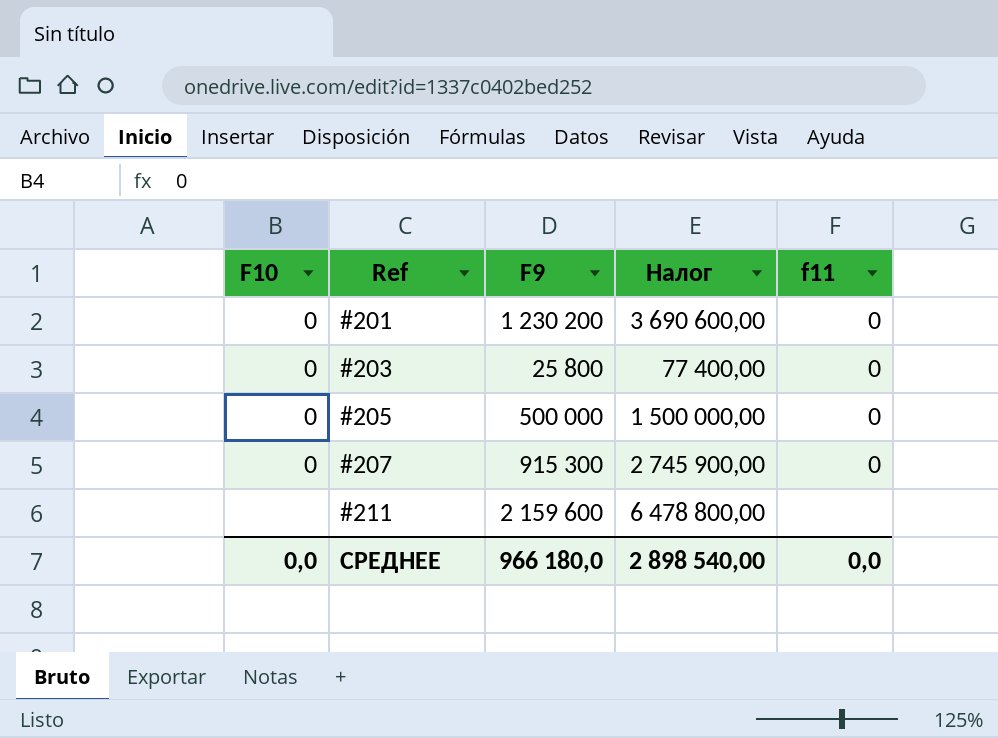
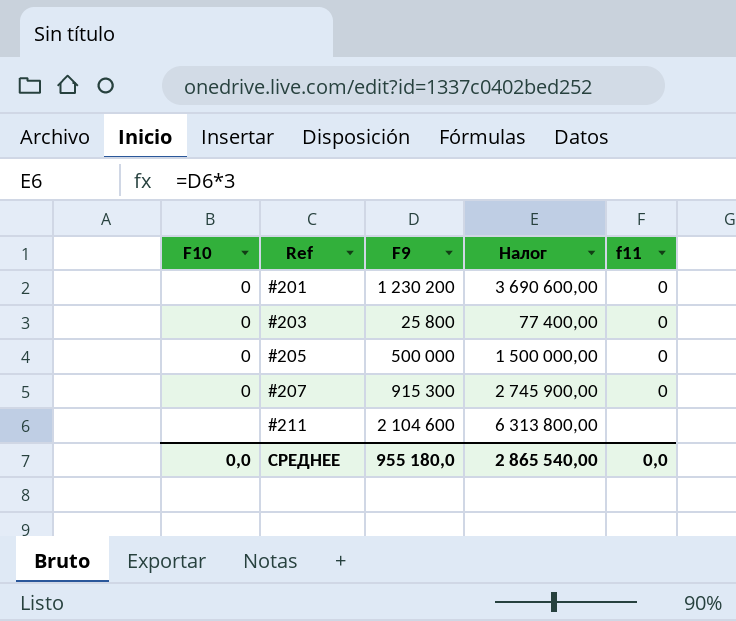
#211 | F9: 2 159 600 -> 2 104 600
#211 | Налог: 6 478 800,00 -> 6 313 800,00
СРЕДНЕЕ | F9: 966 180,0 -> 955 180,0
СРЕДНЕЕ | Налог: 2 898 540,00 -> 2 865 540,00

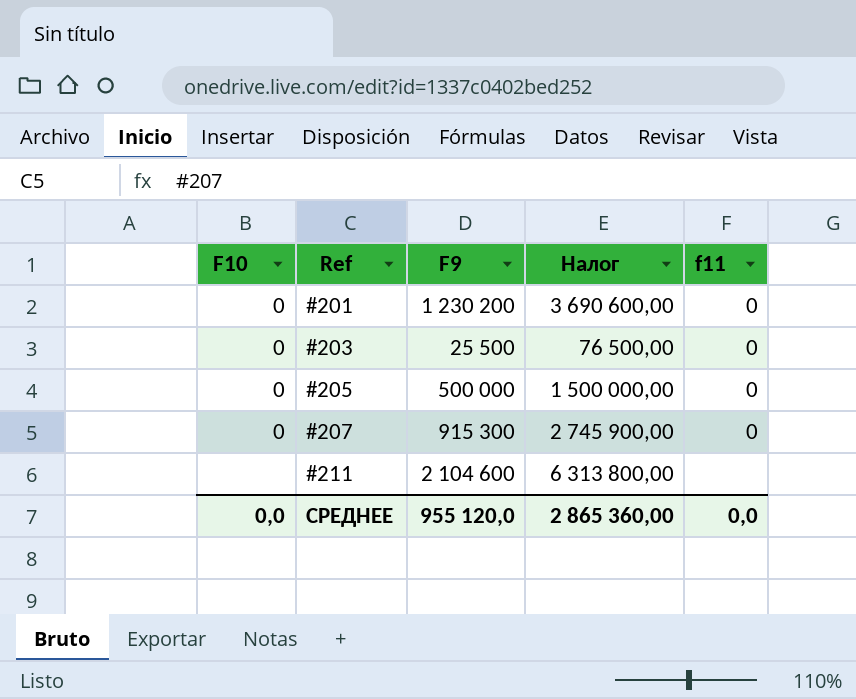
#203 | F9: 25 800 -> 25 500
#203 | Налог: 77 400,00 -> 76 500,00
СРЕДНЕЕ | F9: 955 180,0 -> 955 120,0
СРЕДНЕЕ | Налог: 2 865 540,00 -> 2 865 360,00

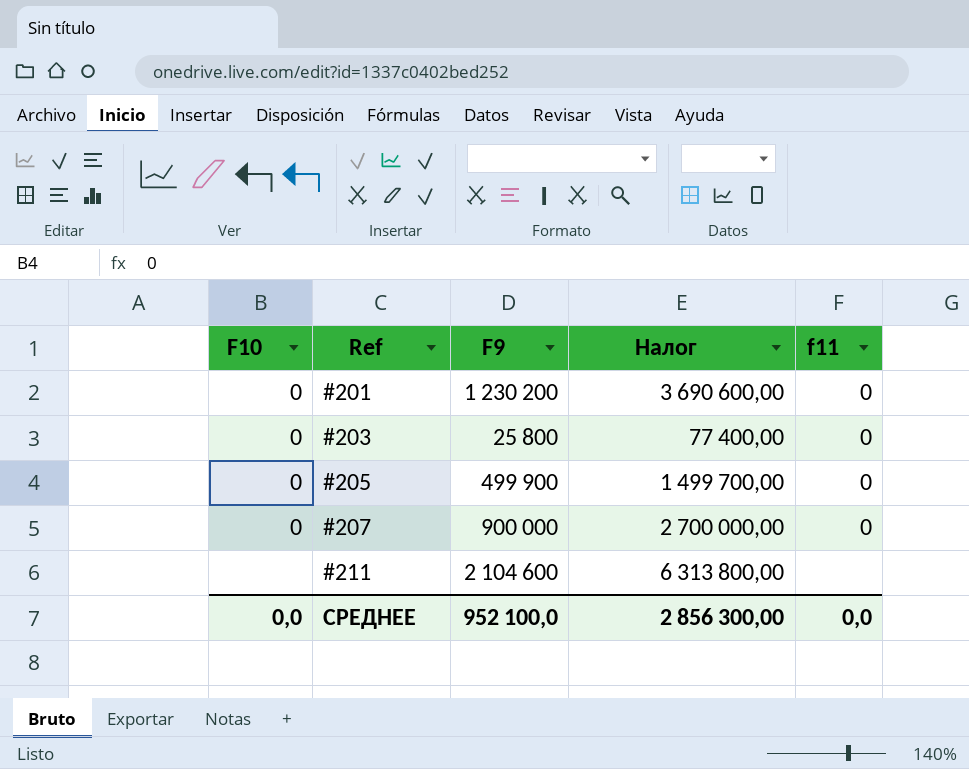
#203 | F9: 25 500 -> 25 800
#203 | Налог: 76 500,00 -> 77 400,00
#205 | F9: 500 000 -> 499 900
#205 | Налог: 1 500 000,00 -> 1 499 700,00
#207 | F9: 915 300 -> 900 000
#207 | Налог: 2 745 900,00 -> 2 700 000,00
СРЕДНЕЕ | F9: 955 120,0 -> 952 100,0
СРЕДНЕЕ | Налог: 2 865 360,00 -> 2 856 300,00

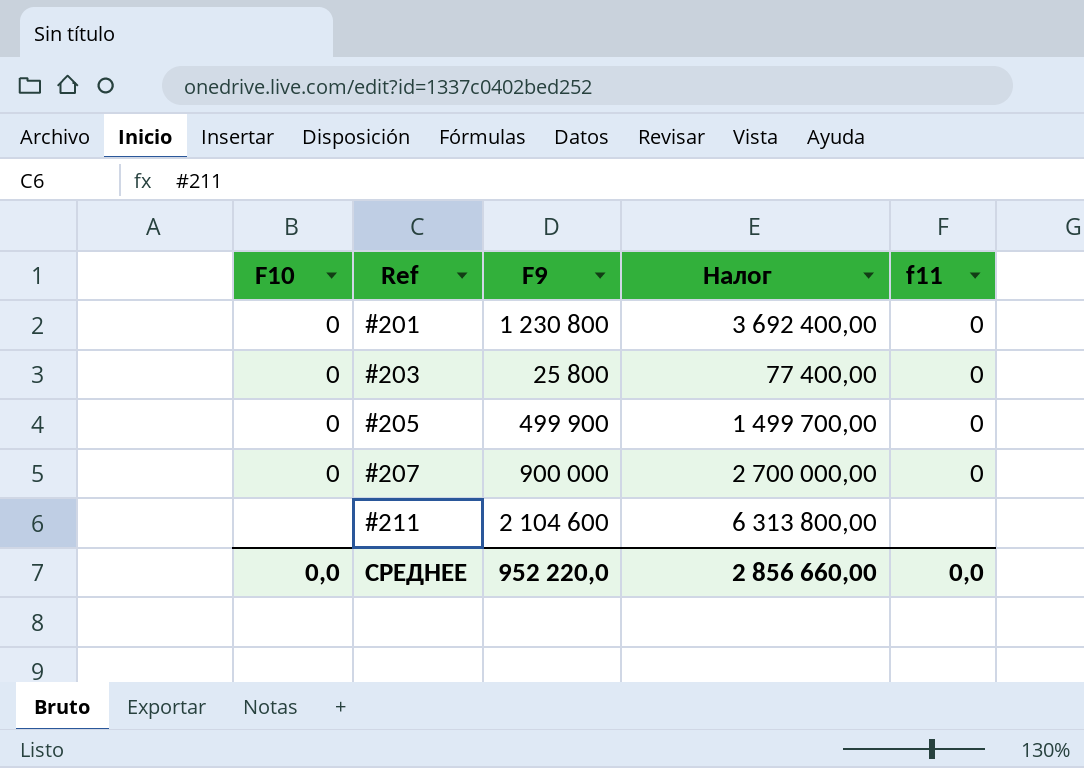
#201 | F9: 1 230 200 -> 1 230 800
#201 | Налог: 3 690 600,00 -> 3 692 400,00
СРЕДНЕЕ | F9: 952 100,0 -> 952 220,0
СРЕДНЕЕ | Налог: 2 856 300,00 -> 2 856 660,00

